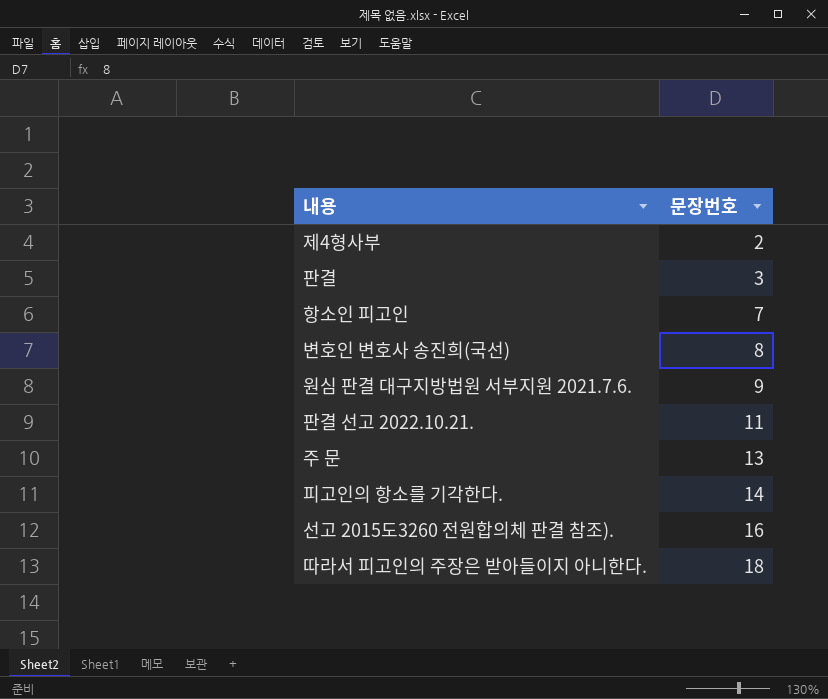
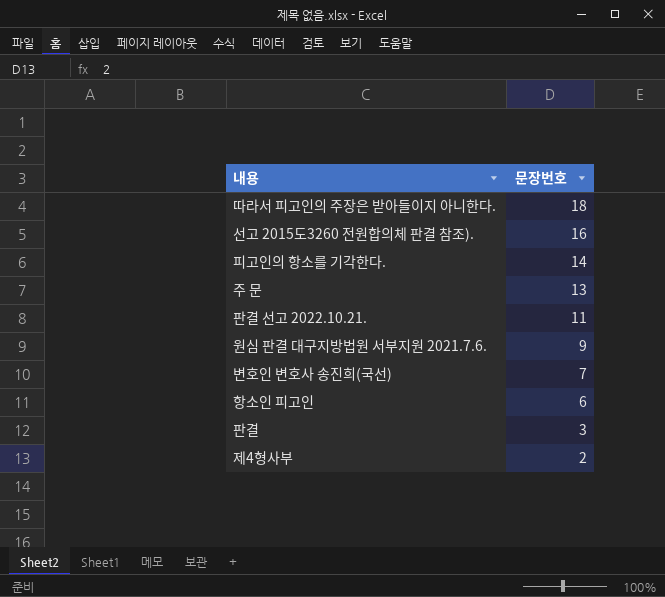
row order: 문장번호 ascending -> 문장번호 descending
변호인 변호사 송진희(국선) | 문장번호: 8 -> 7
항소인 피고인 | 문장번호: 7 -> 6

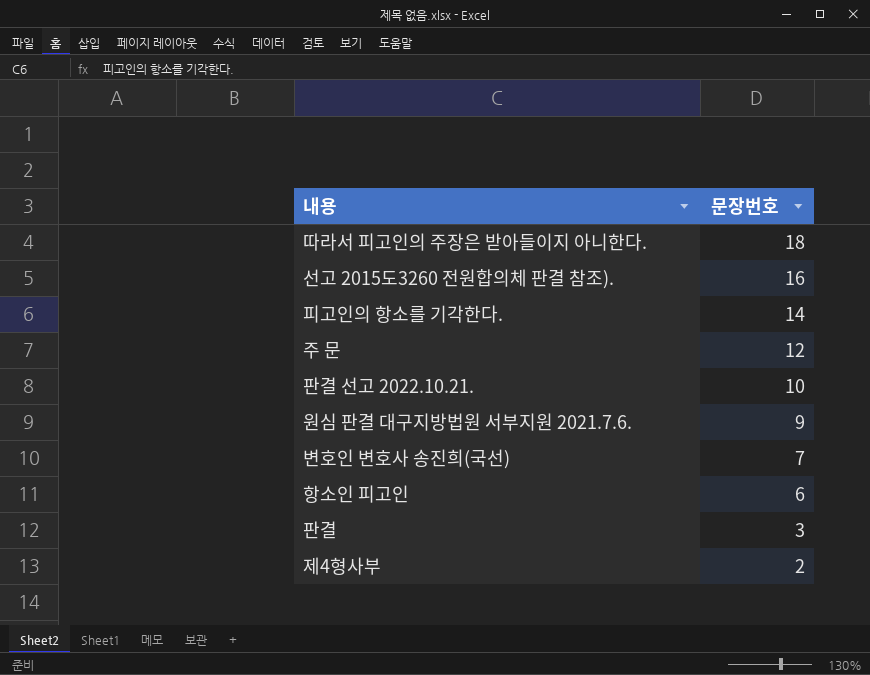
주 문 | 문장번호: 13 -> 12
판결 선고 2022.10.21. | 문장번호: 11 -> 10

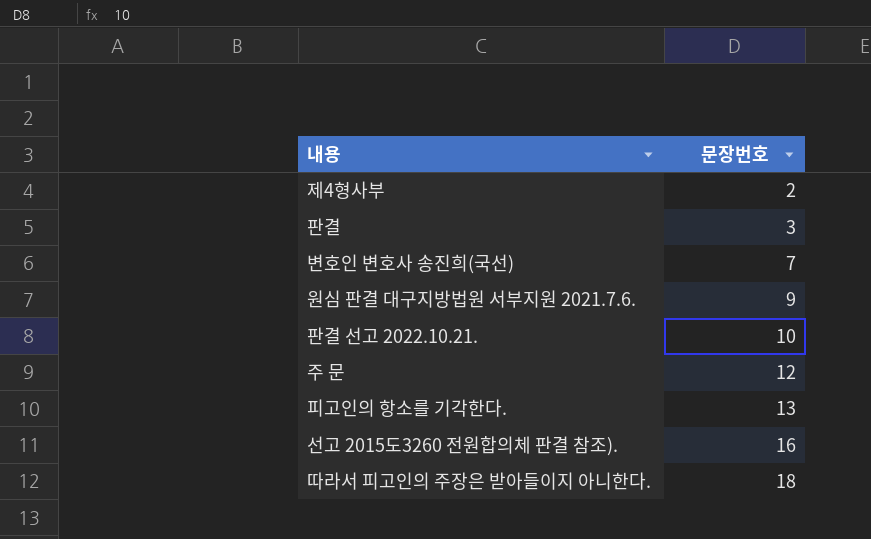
row order: 문장번호 descending -> 문장번호 ascending
row 항소인 피고인: 6 -> none
피고인의 항소를 기각한다. | 문장번호: 14 -> 13

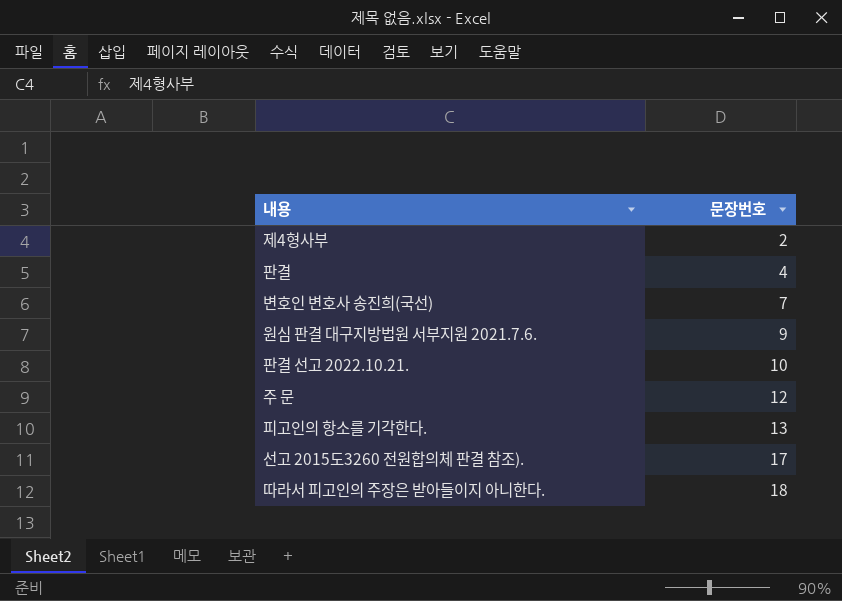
판결 | 문장번호: 3 -> 4
선고 2015도3260 전원합의체 판결 참조). | 문장번호: 16 -> 17

